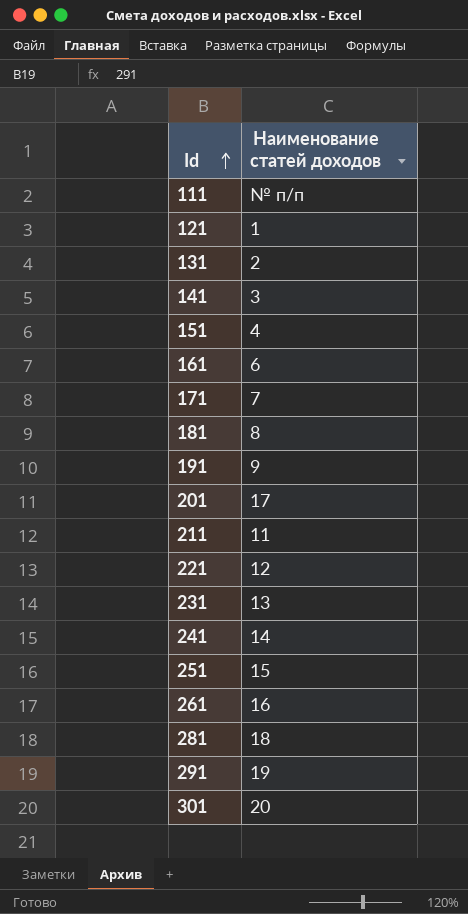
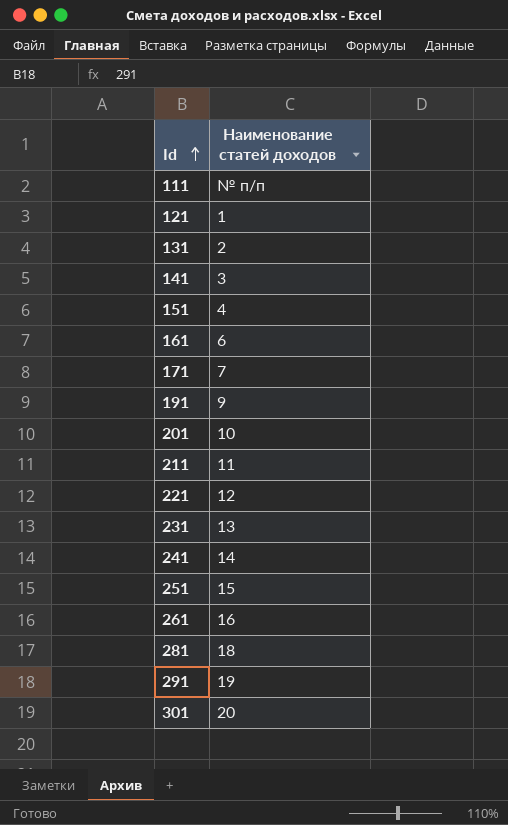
row 181: 8 -> none
201 | Наименование статей доходов: 17 -> 10

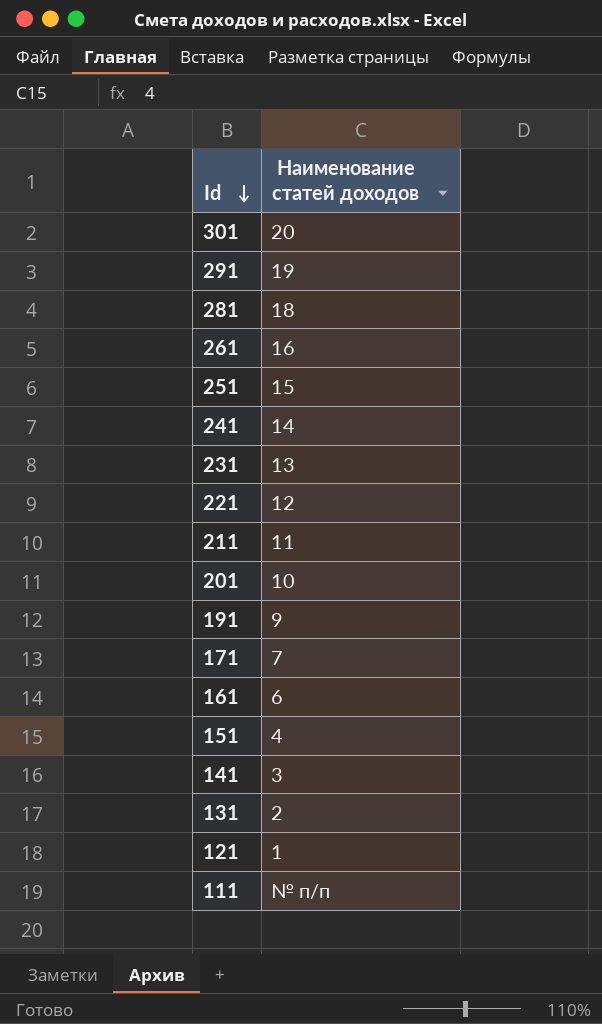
row order: Id ascending -> Id descending

